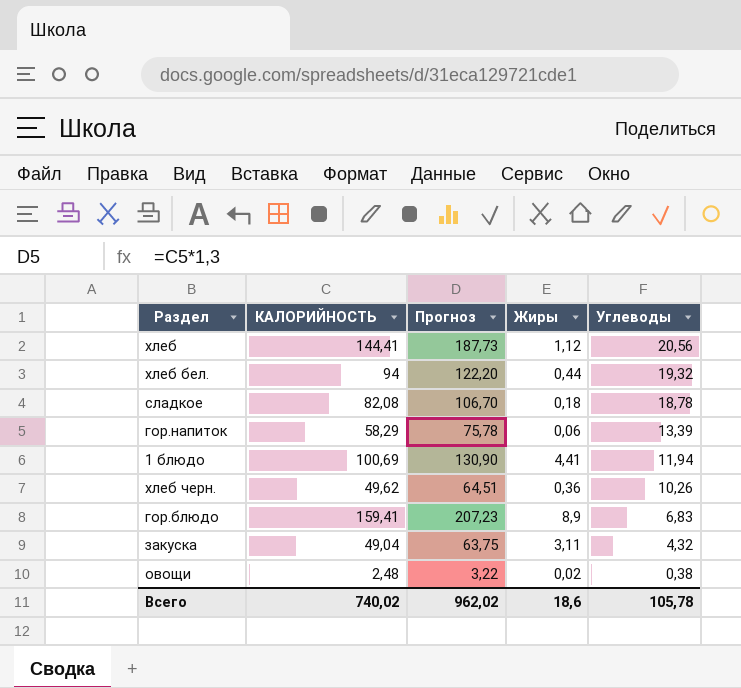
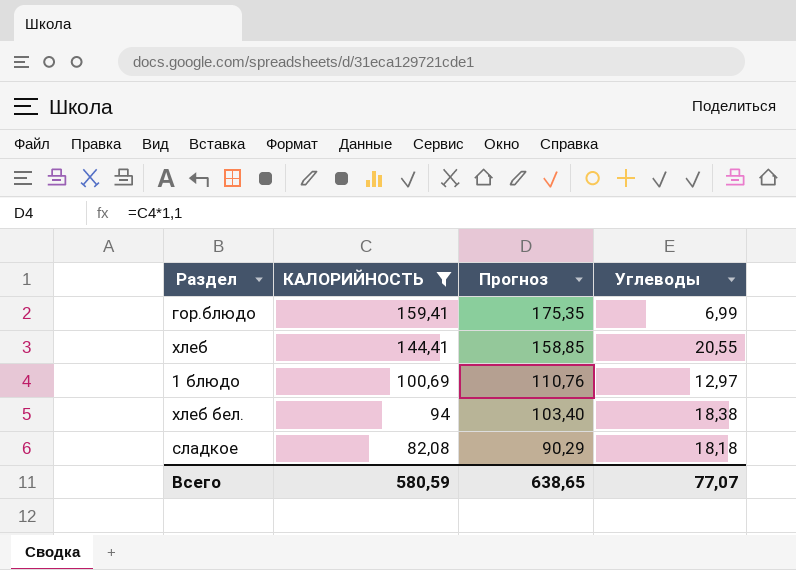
filter: none -> КАЛОРИЙНОСТЬ >= 82,08
row order: Углеводы descending -> КАЛОРИЙНОСТЬ descending
column Жиры | position: 4 -> none
column Прогноз | formula: [КАЛОРИЙНОСТЬ] * 1,3 -> [КАЛОРИЙНОСТЬ] * 1,1
гор.блюдо | Углеводы: 6,83 -> 6,99
хлеб | Углеводы: 20,56 -> 20,55
1 блюдо | Углеводы: 11,94 -> 12,97
хлеб бел. | Углеводы: 19,32 -> 18,38
сладкое | Углеводы: 18,78 -> 18,18
Всего | КАЛОРИЙНОСТЬ: 740,02 -> 580,59
Всего | Прогноз: 962,02 -> 638,65
Всего | Углеводы: 105,78 -> 77,07

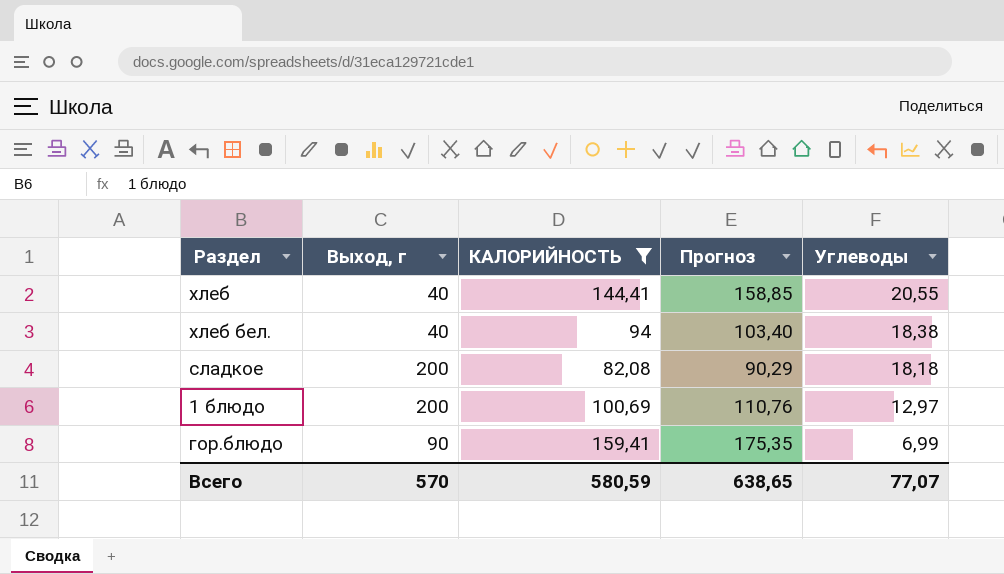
row order: КАЛОРИЙНОСТЬ descending -> Углеводы descending
column Выход, г | position: none -> 2

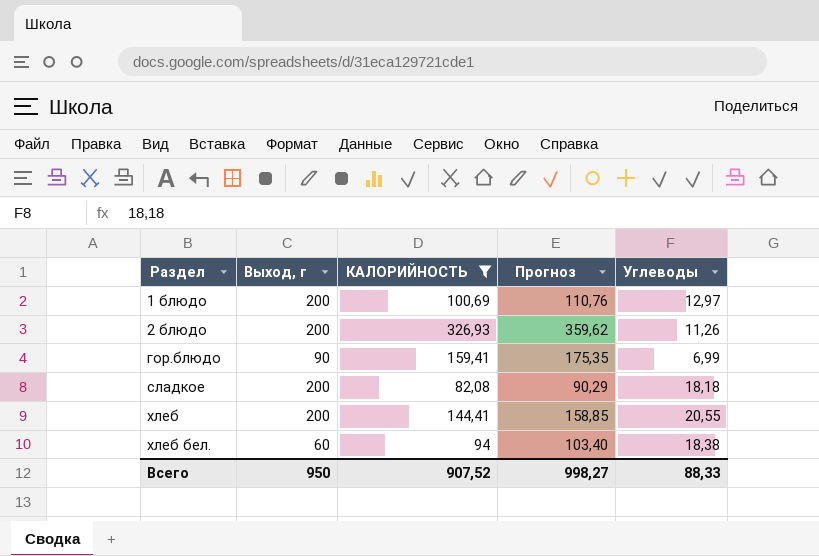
row order: Углеводы descending -> Раздел ascending
row 2 блюдо: none -> 200 | 326,93 | 359,62 | 11,26
хлеб | Выход, г: 40 -> 200
хлеб бел. | Выход, г: 40 -> 60
Всего | Выход, г: 570 -> 950
Всего | КАЛОРИЙНОСТЬ: 580,59 -> 907,52
Всего | Прогноз: 638,65 -> 998,27
Всего | Углеводы: 77,07 -> 88,33

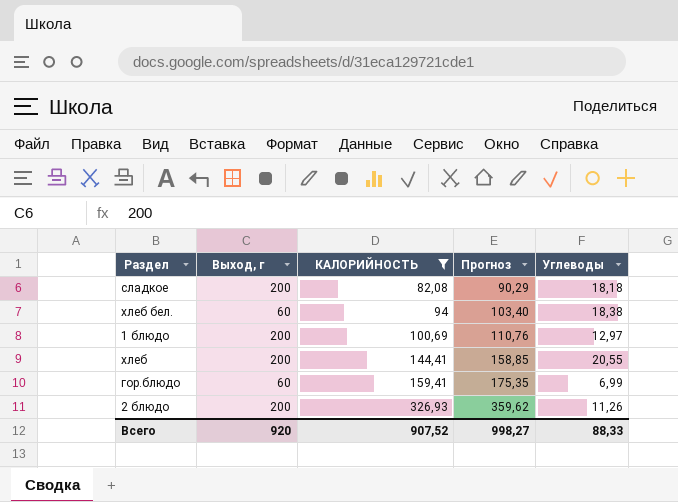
row order: Раздел ascending -> КАЛОРИЙНОСТЬ ascending
гор.блюдо | Выход, г: 90 -> 60
Всего | Выход, г: 950 -> 920

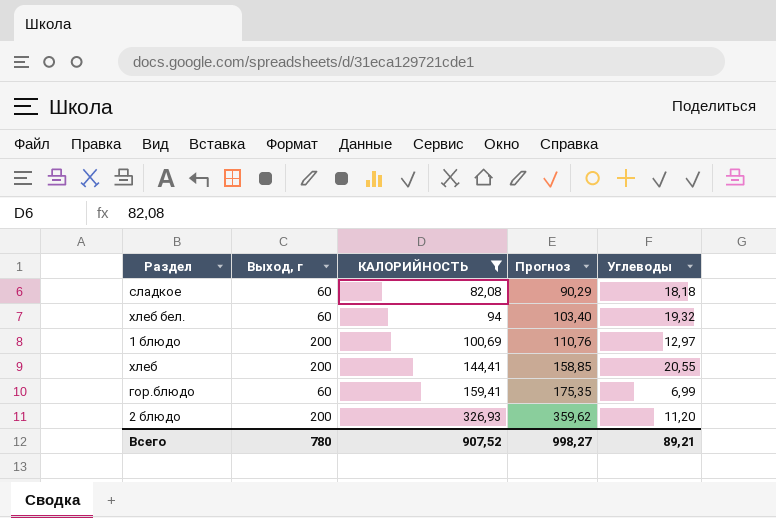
сладкое | Выход, г: 200 -> 60
хлеб бел. | Углеводы: 18,38 -> 19,32
2 блюдо | Углеводы: 11,26 -> 11,20
Всего | Выход, г: 920 -> 780
Всего | Углеводы: 88,33 -> 89,21

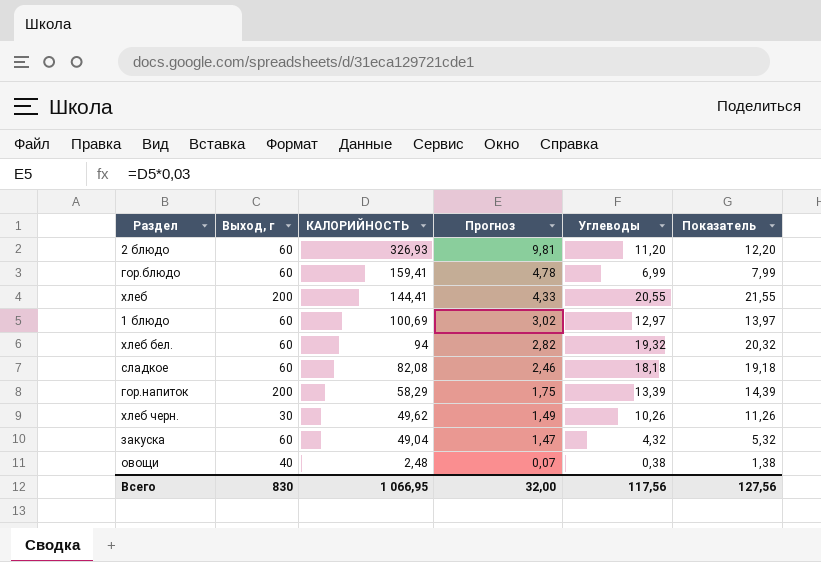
filter: КАЛОРИЙНОСТЬ >= 82,08 -> none
row order: КАЛОРИЙНОСТЬ ascending -> КАЛОРИЙНОСТЬ descending
column Прогноз | formula: [КАЛОРИЙНОСТЬ] * 1,1 -> [КАЛОРИЙНОСТЬ] * 0,03
column Показатель | formula: none -> [Углеводы] + 1
2 блюдо | Выход, г: 200 -> 60
1 блюдо | Выход, г: 200 -> 60
Всего | Выход, г: 780 -> 830
Всего | КАЛОРИЙНОСТЬ: 907,52 -> 1 066,95
Всего | Прогноз: 998,27 -> 32,00
Всего | Углеводы: 89,21 -> 117,56

